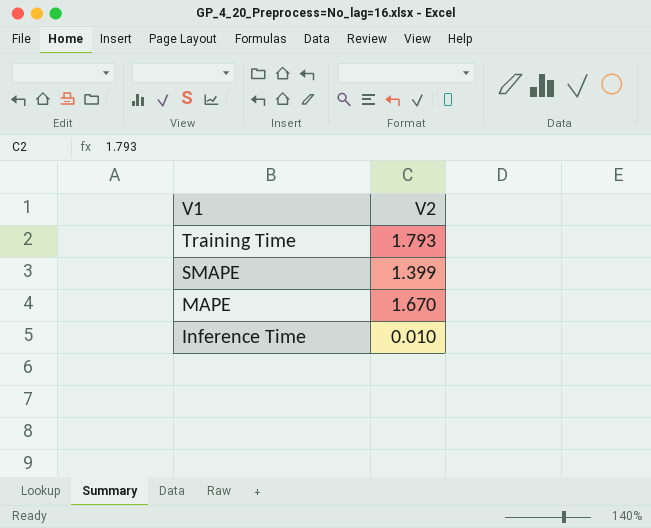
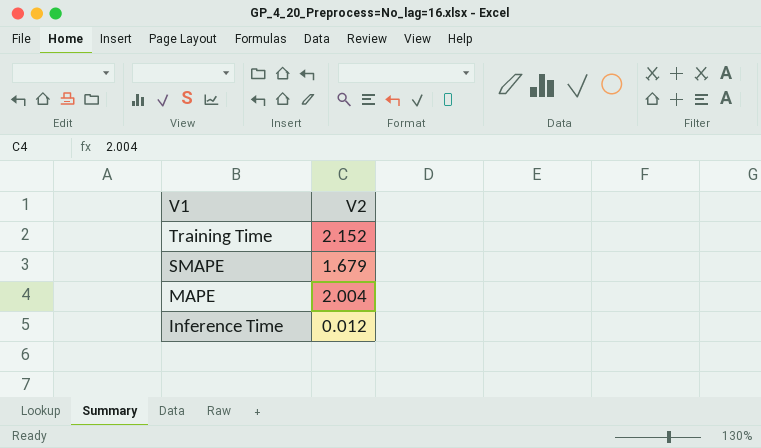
Training Time | V2: 1.793 -> 2.152
SMAPE | V2: 1.399 -> 1.679
MAPE | V2: 1.670 -> 2.004
Inference Time | V2: 0.010 -> 0.012

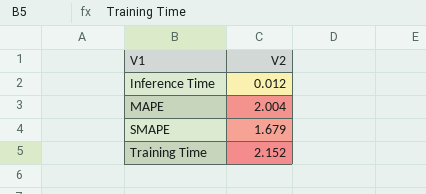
row order: V1 descending -> V1 ascending

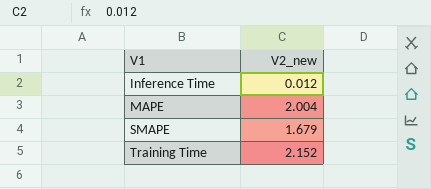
column name: V2 -> V2_new

